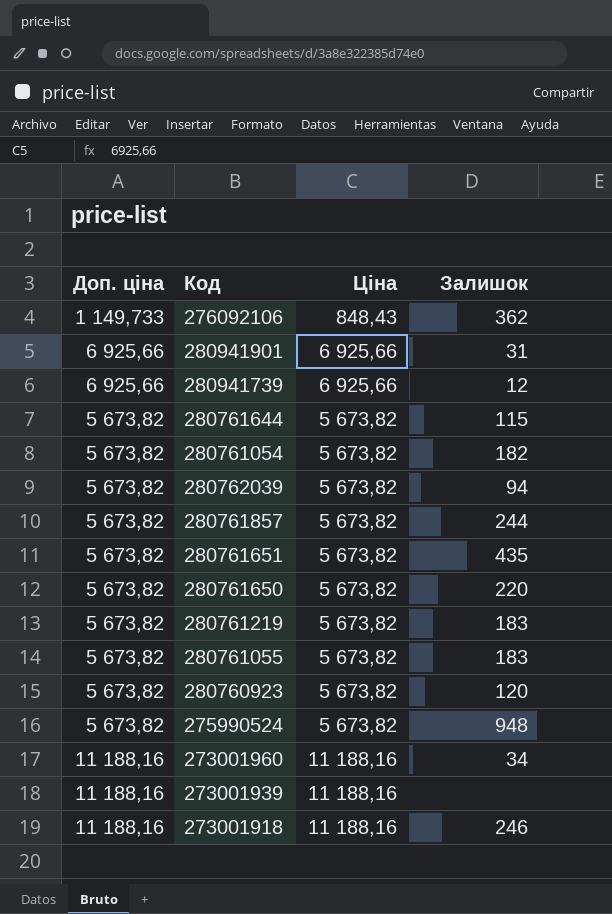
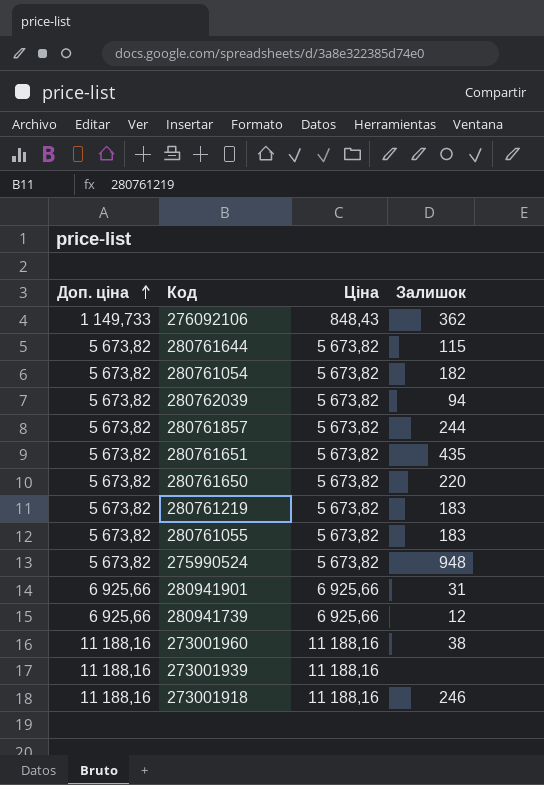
row order: none -> Доп. ціна ascending
row 280760923: 5 673,82 | 5 673,82 | 120 -> none
273001960 | Залишок: 34 -> 38

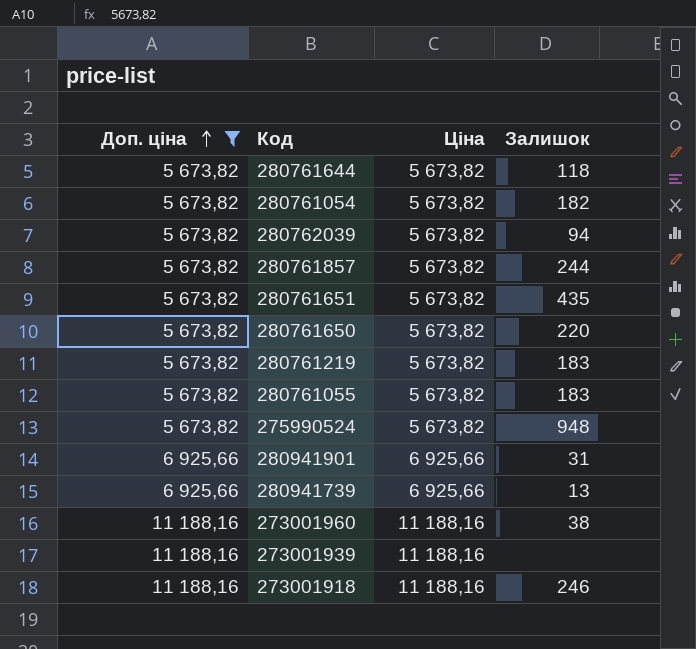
filter: none -> Доп. ціна != 1 149,733
280761644 | Залишок: 115 -> 118
280941739 | Залишок: 12 -> 13

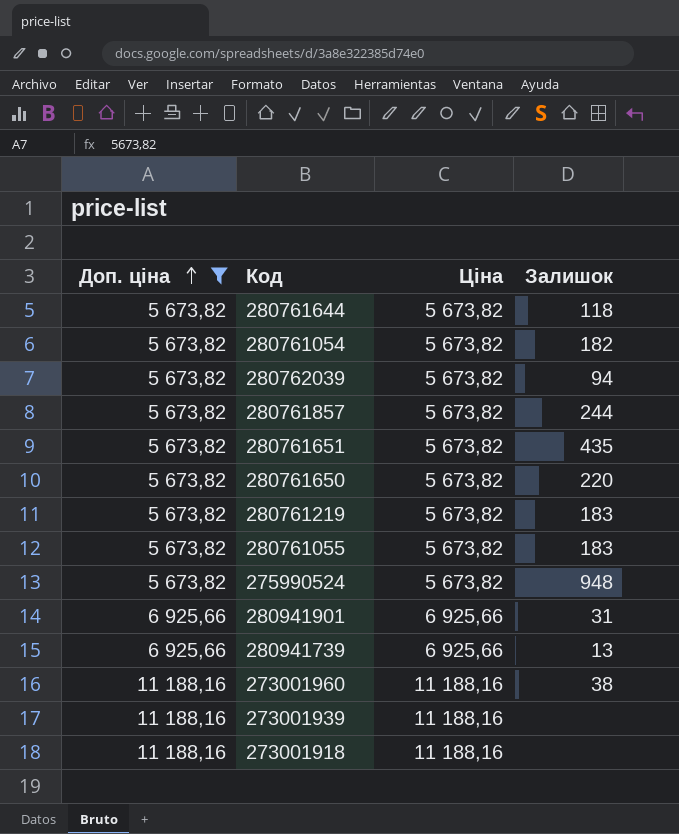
273001918 | Залишок: 246 -> none

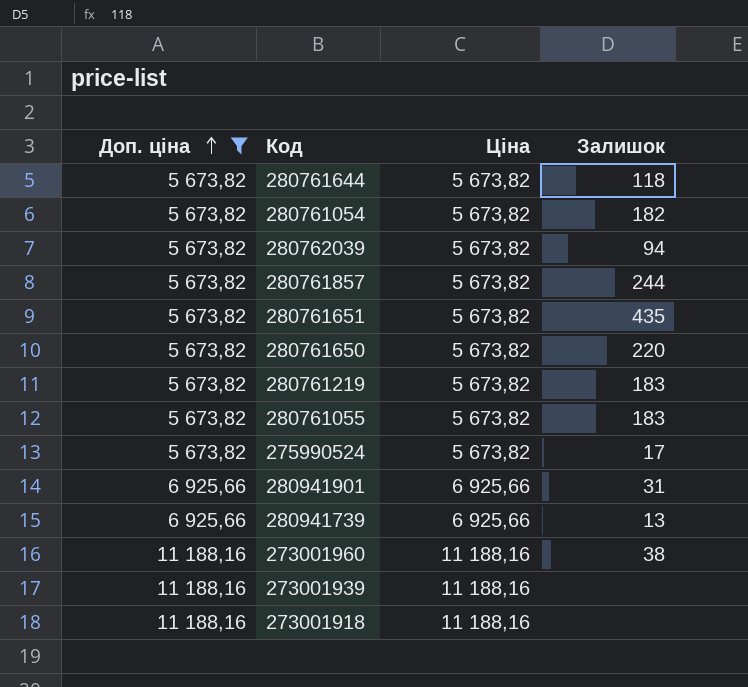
275990524 | Залишок: 948 -> 17

